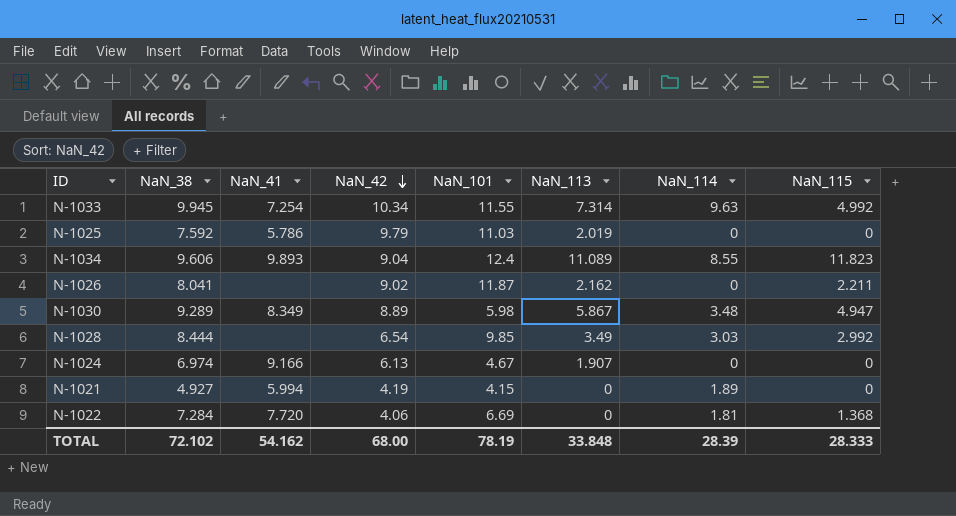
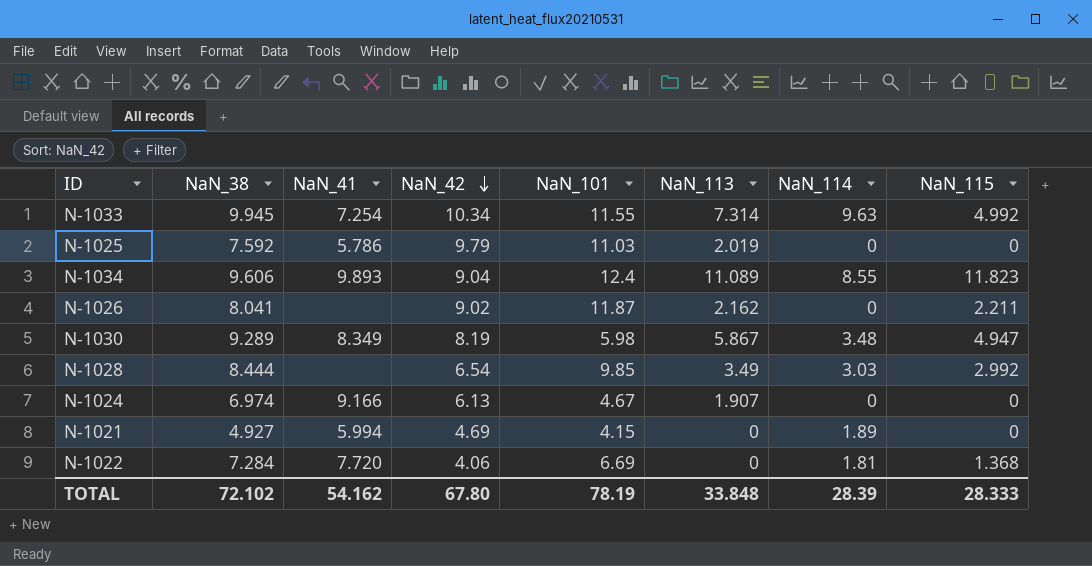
N-1030 | NaN_42: 8.89 -> 8.19
N-1021 | NaN_42: 4.19 -> 4.69
TOTAL | NaN_42: 68.00 -> 67.80

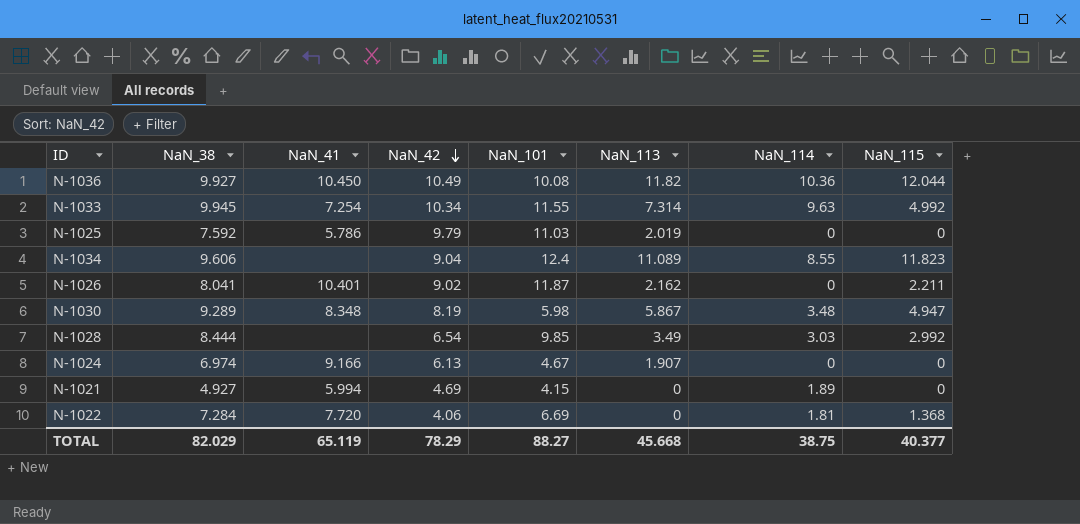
row N-1036: none -> 9.927 | 10.450 | 10.49 | 10.08 | 11.82 | 10.36 | 12.044
N-1034 | NaN_41: 9.893 -> none
N-1026 | NaN_41: none -> 10.401
N-1030 | NaN_41: 8.349 -> 8.348
TOTAL | NaN_38: 72.102 -> 82.029
TOTAL | NaN_41: 54.162 -> 65.119
TOTAL | NaN_42: 67.80 -> 78.29
TOTAL | NaN_101: 78.19 -> 88.27
TOTAL | NaN_113: 33.848 -> 45.668
TOTAL | NaN_114: 28.39 -> 38.75
TOTAL | NaN_115: 28.333 -> 40.377

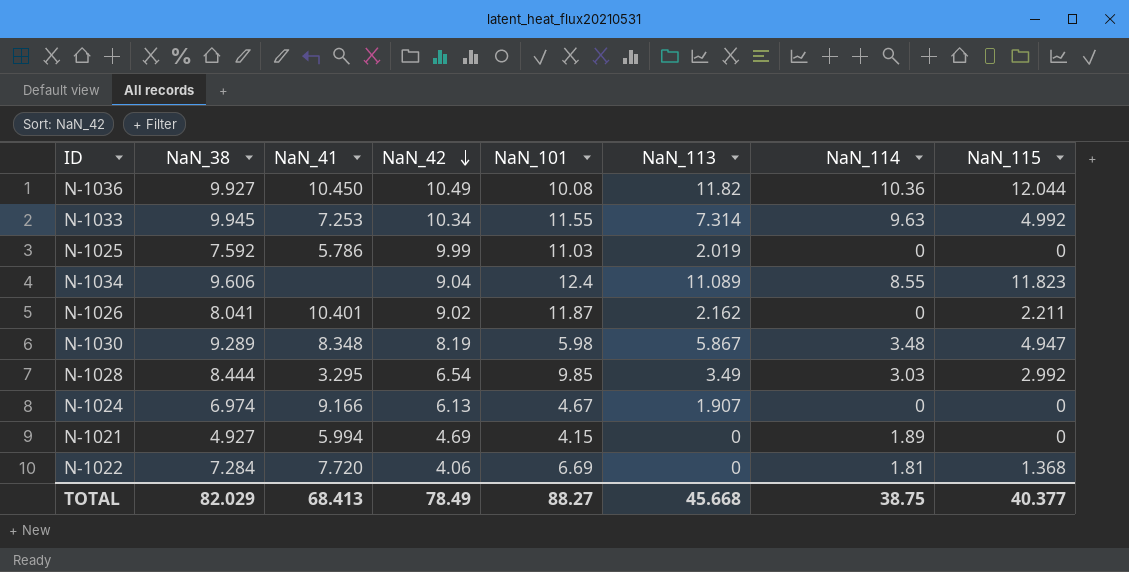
N-1033 | NaN_41: 7.254 -> 7.253
N-1025 | NaN_42: 9.79 -> 9.99
N-1028 | NaN_41: none -> 3.295
TOTAL | NaN_41: 65.119 -> 68.413
TOTAL | NaN_42: 78.29 -> 78.49

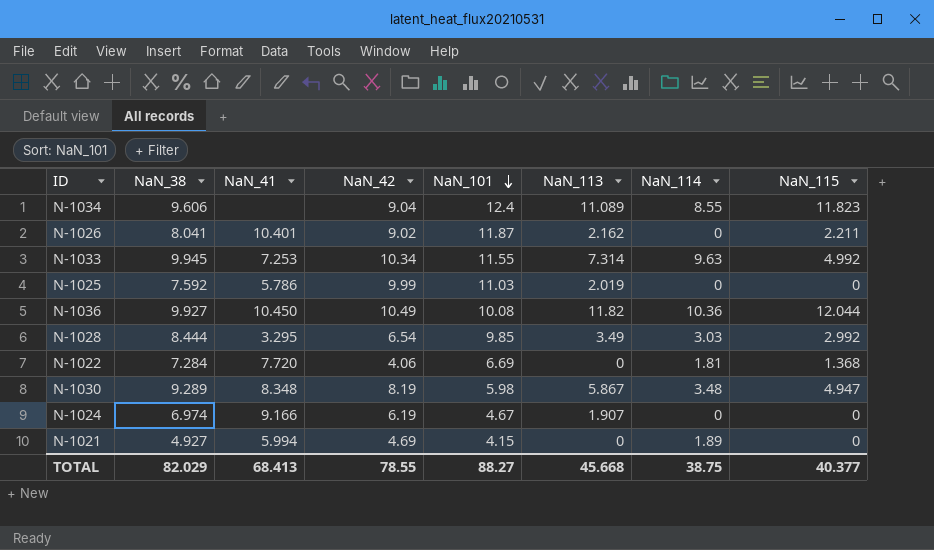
row order: NaN_42 descending -> NaN_101 descending
N-1024 | NaN_42: 6.13 -> 6.19
TOTAL | NaN_42: 78.49 -> 78.55

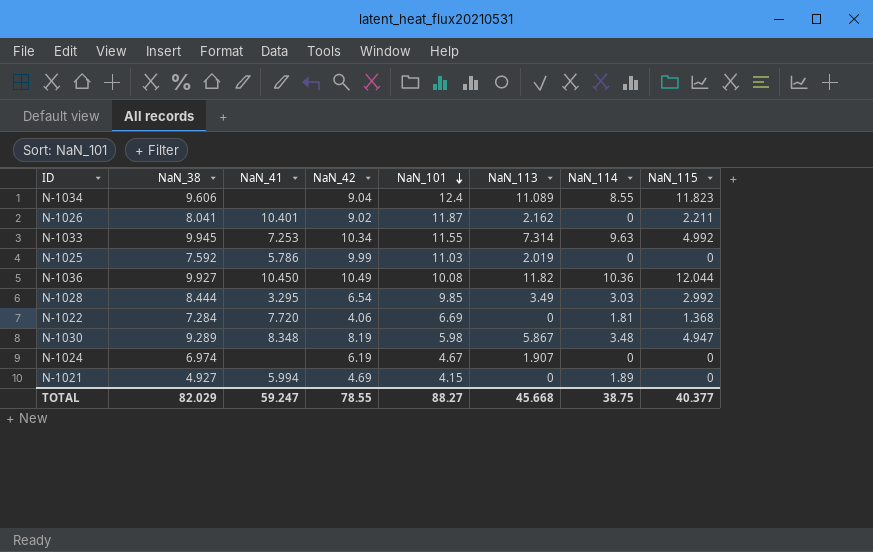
N-1024 | NaN_41: 9.166 -> none
TOTAL | NaN_41: 68.413 -> 59.247

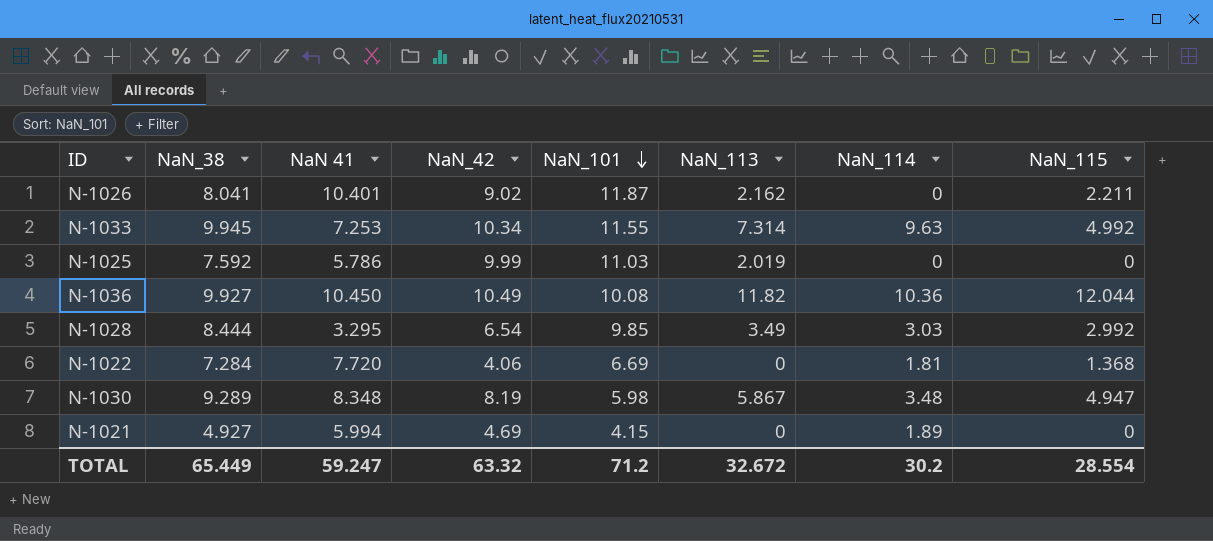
column name: NaN_41 -> NaN 41
row N-1034: 9.606 | none | 9.04 | 12.4 | 11.089 | 8.55 | 11.823 -> none
row N-1024: 6.974 | none | 6.19 | 4.67 | 1.907 | 0 | 0 -> none
TOTAL | NaN_38: 82.029 -> 65.449
TOTAL | NaN_42: 78.55 -> 63.32
TOTAL | NaN_101: 88.27 -> 71.2
TOTAL | NaN_113: 45.668 -> 32.672
TOTAL | NaN_114: 38.75 -> 30.2
TOTAL | NaN_115: 40.377 -> 28.554

